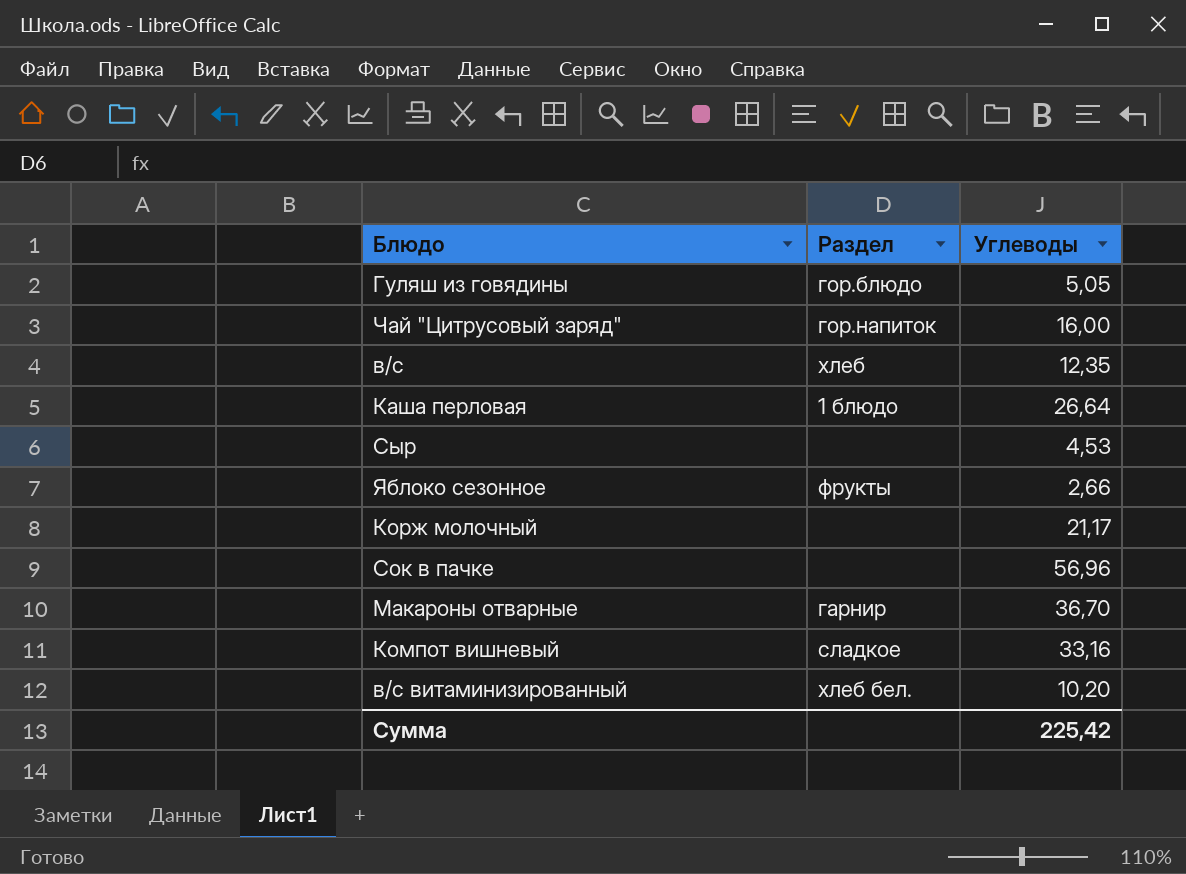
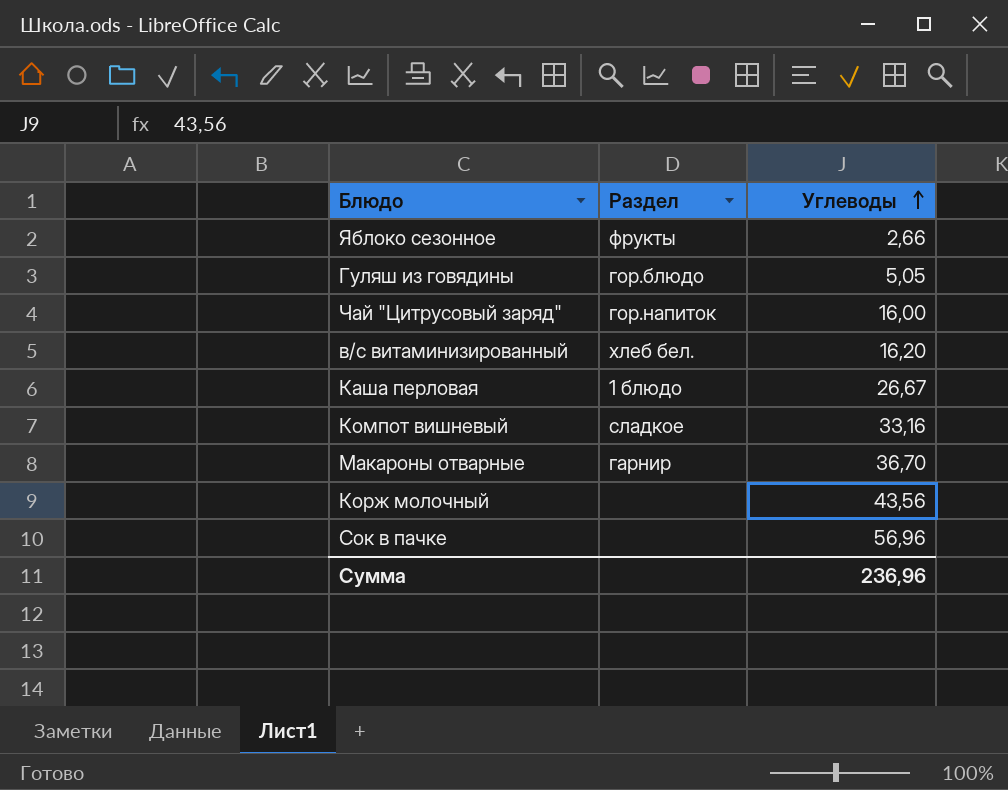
row order: none -> Углеводы ascending
row в/с: хлеб | 12,35 -> none
row Сыр: none | 4,53 -> none
в/с витаминизированный | Углеводы: 10,20 -> 16,20
Каша перловая | Углеводы: 26,64 -> 26,67
Корж молочный | Углеводы: 21,17 -> 43,56
Сумма | Углеводы: 225,42 -> 236,96

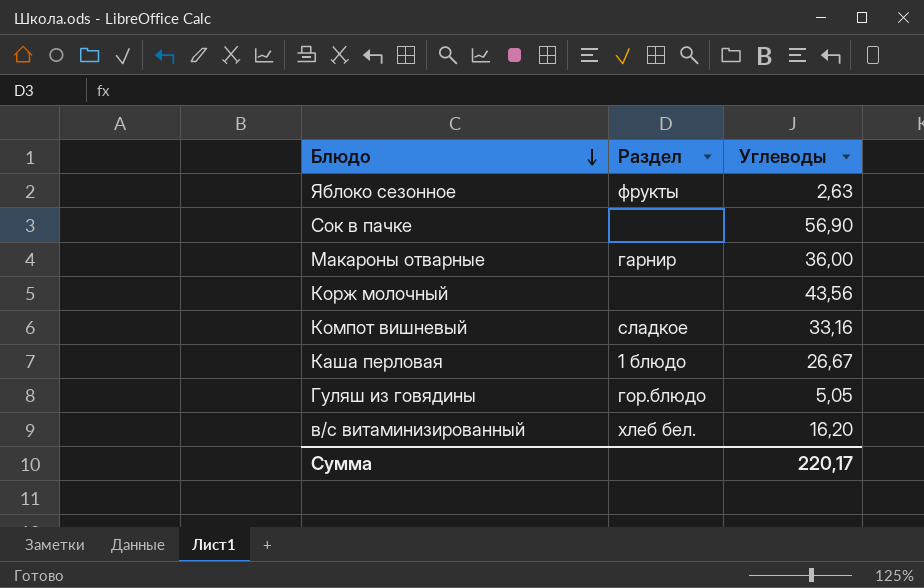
row order: Углеводы ascending -> Блюдо descending
row Чай "Цитрусовый заряд": гор.напиток | 16,00 -> none
Яблоко сезонное | Углеводы: 2,66 -> 2,63
Сок в пачке | Углеводы: 56,96 -> 56,90
Макароны отварные | Углеводы: 36,70 -> 36,00
Сумма | Углеводы: 236,96 -> 220,17

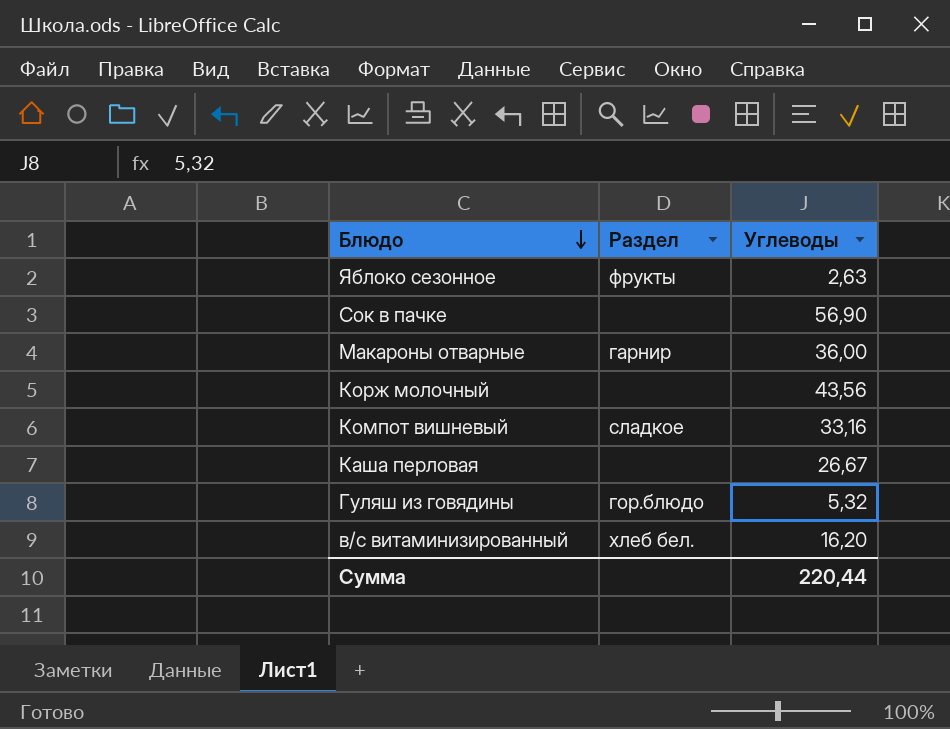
Каша перловая | Раздел: 1 блюдо -> none
Гуляш из говядины | Углеводы: 5,05 -> 5,32
Сумма | Углеводы: 220,17 -> 220,44

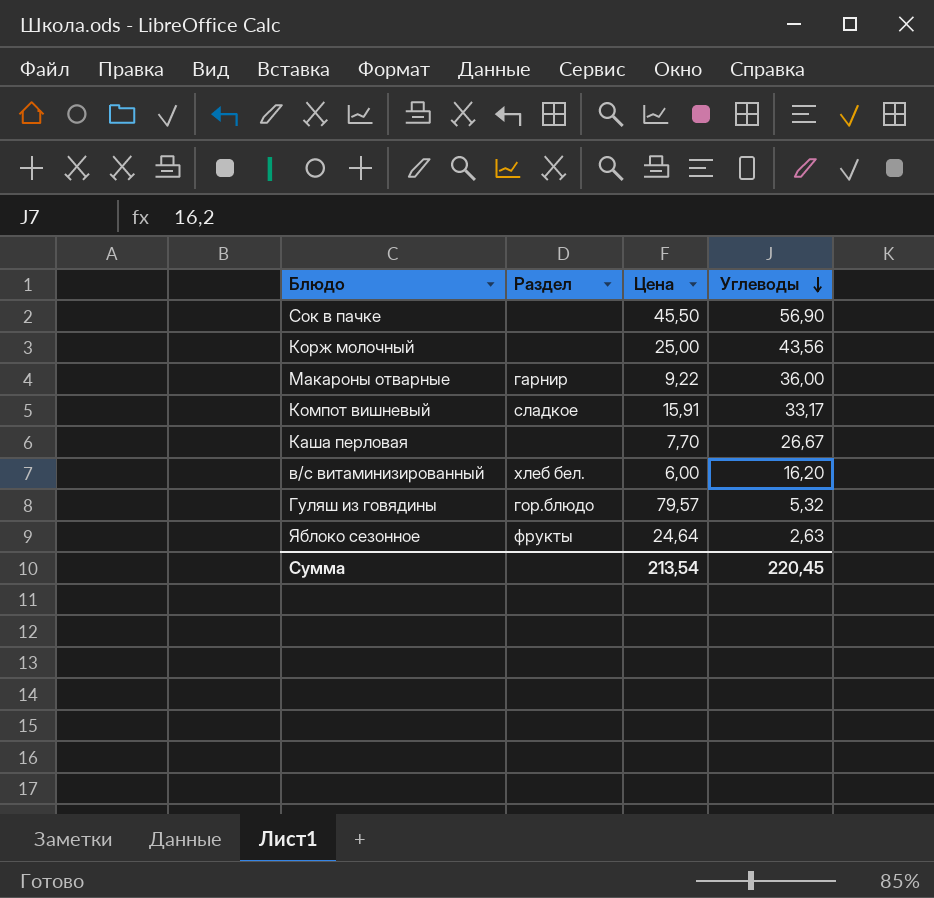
row order: Блюдо descending -> Углеводы descending
column Цена | position: none -> 3
Компот вишневый | Углеводы: 33,16 -> 33,17
Сумма | Углеводы: 220,44 -> 220,45

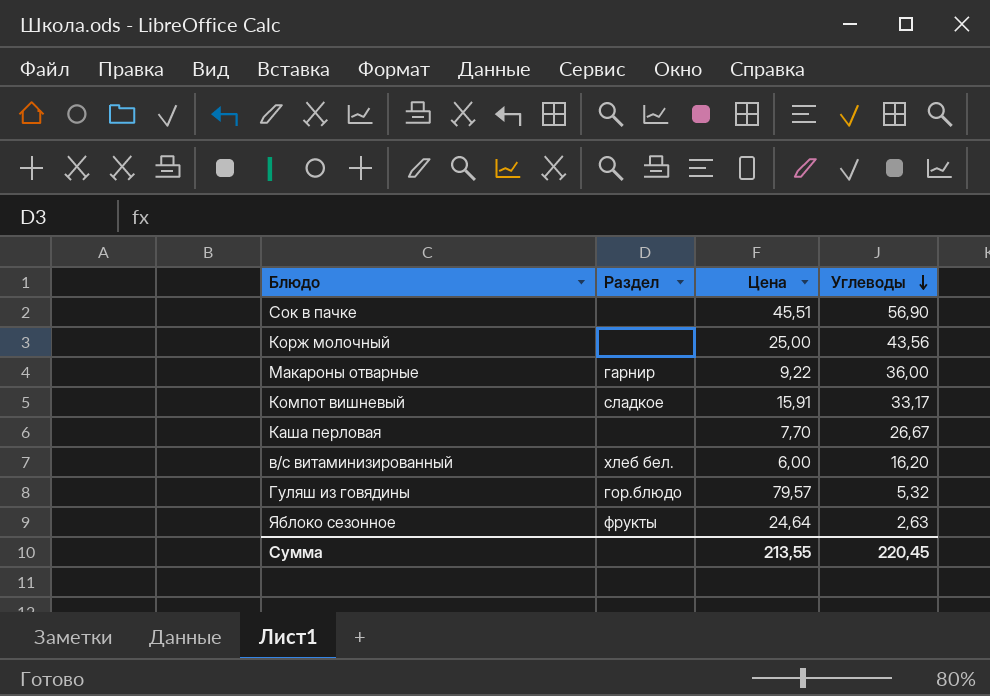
Сок в пачке | Цена: 45,50 -> 45,51
Сумма | Цена: 213,54 -> 213,55

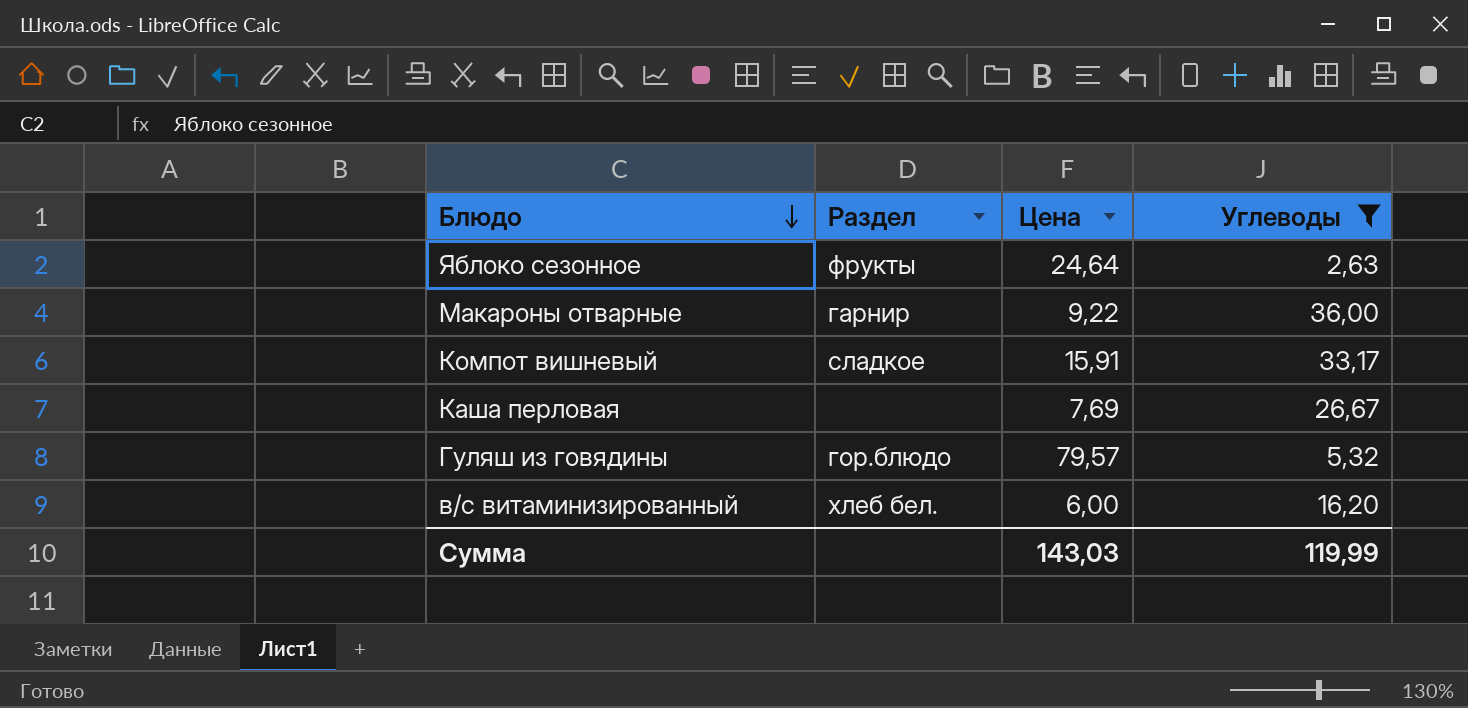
filter: none -> Углеводы <= 36,00
row order: Углеводы descending -> Блюдо descending
Каша перловая | Цена: 7,70 -> 7,69
Сумма | Цена: 213,55 -> 143,03
Сумма | Углеводы: 220,45 -> 119,99

